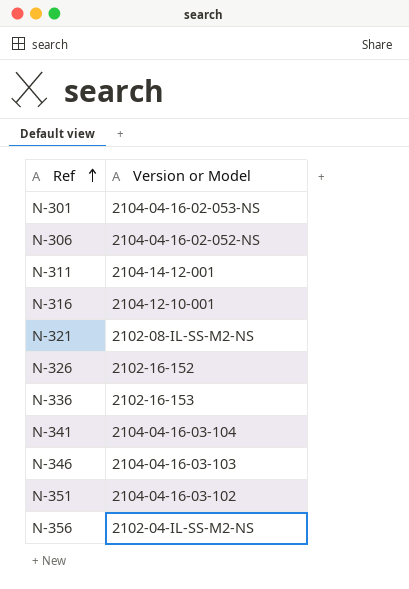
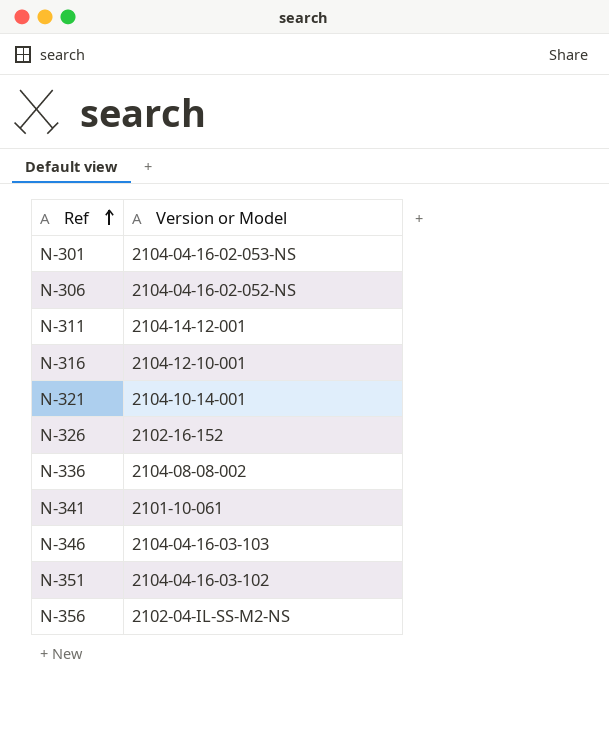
N-321 | Version or Model: 2102-08-IL-SS-M2-NS -> 2104-10-14-001
N-336 | Version or Model: 2102-16-153 -> 2104-08-08-002
N-341 | Version or Model: 2104-04-16-03-104 -> 2101-10-061

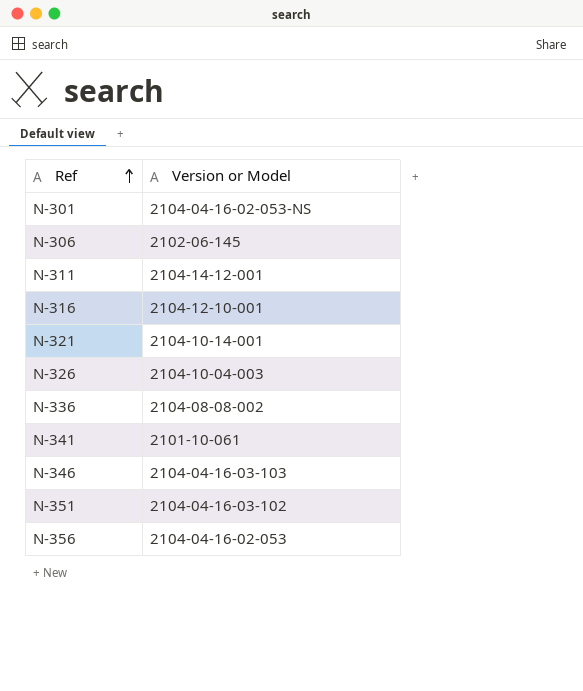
N-306 | Version or Model: 2104-04-16-02-052-NS -> 2102-06-145
N-326 | Version or Model: 2102-16-152 -> 2104-10-04-003
N-356 | Version or Model: 2102-04-IL-SS-M2-NS -> 2104-04-16-02-053

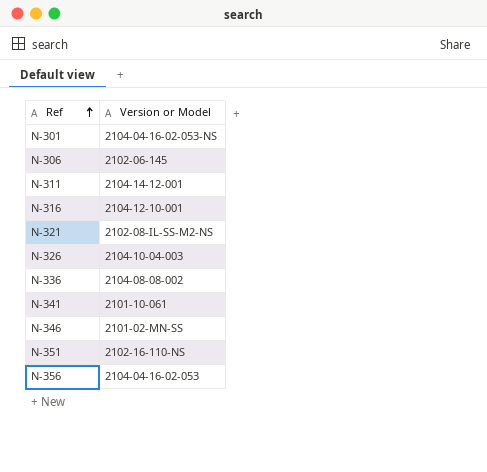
N-321 | Version or Model: 2104-10-14-001 -> 2102-08-IL-SS-M2-NS
N-346 | Version or Model: 2104-04-16-03-103 -> 2101-02-MN-SS
N-351 | Version or Model: 2104-04-16-03-102 -> 2102-16-110-NS

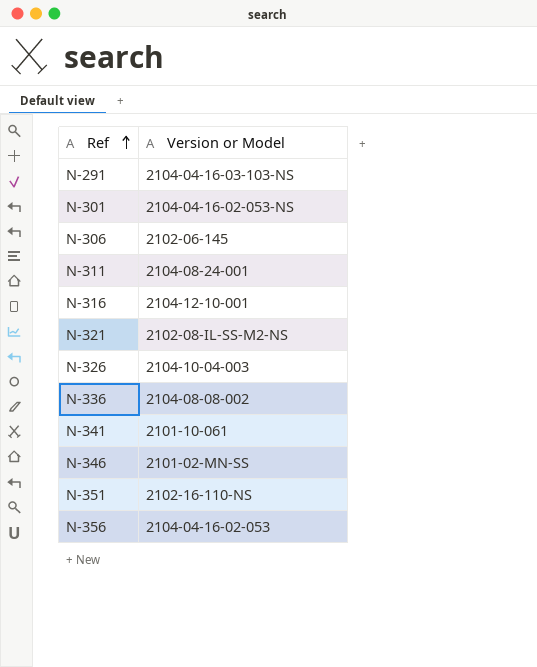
row N-291: none -> 2104-04-16-03-103-NS
N-311 | Version or Model: 2104-14-12-001 -> 2104-08-24-001

